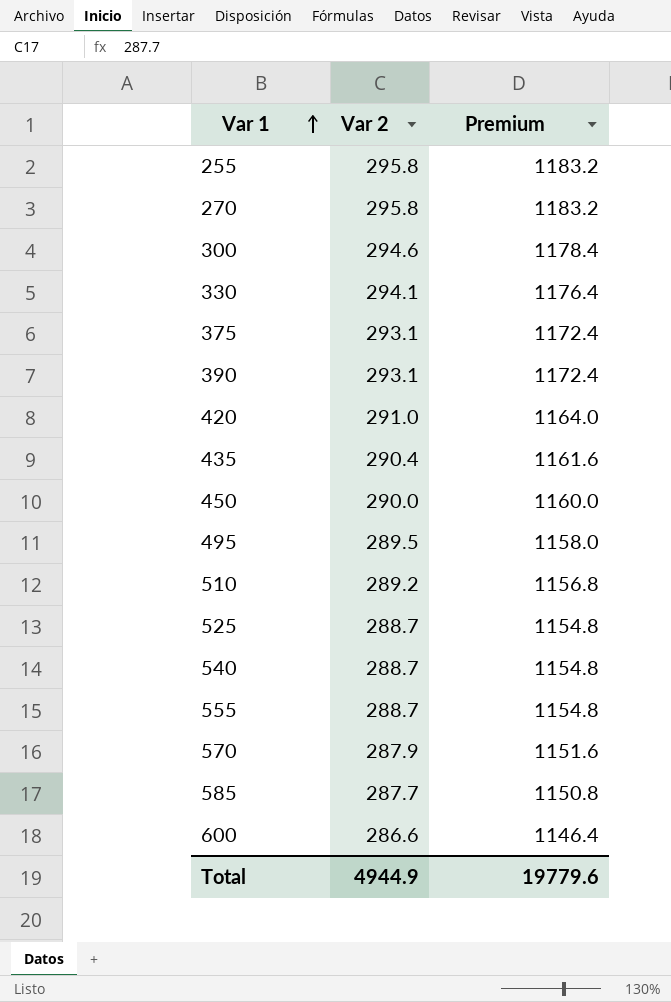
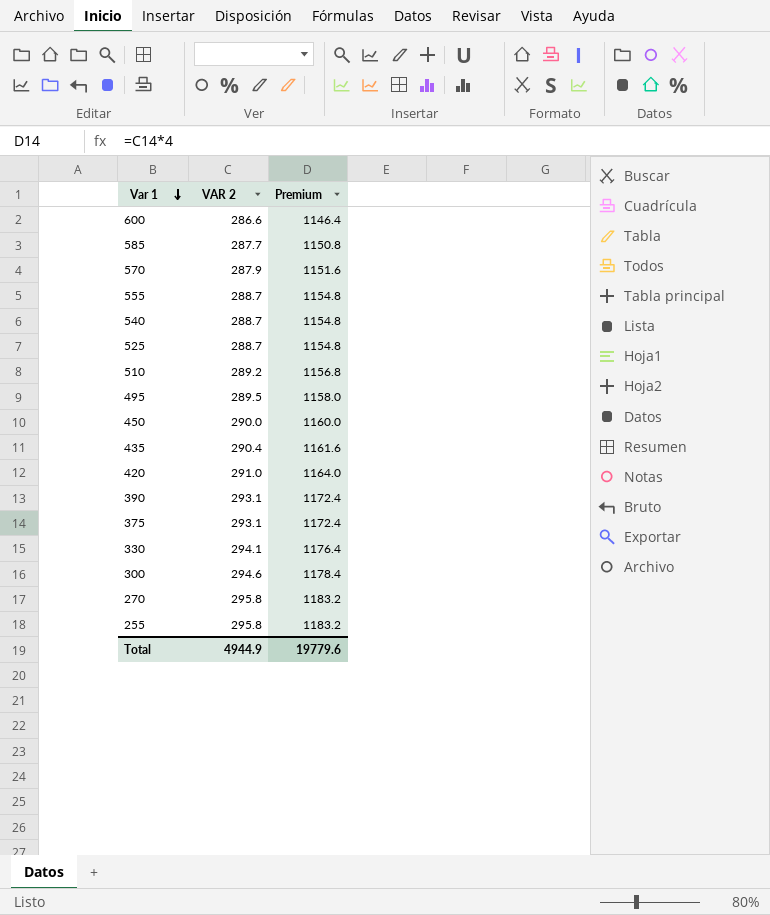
row order: Var 1 ascending -> Var 1 descending
column name: Var 2 -> VAR 2

